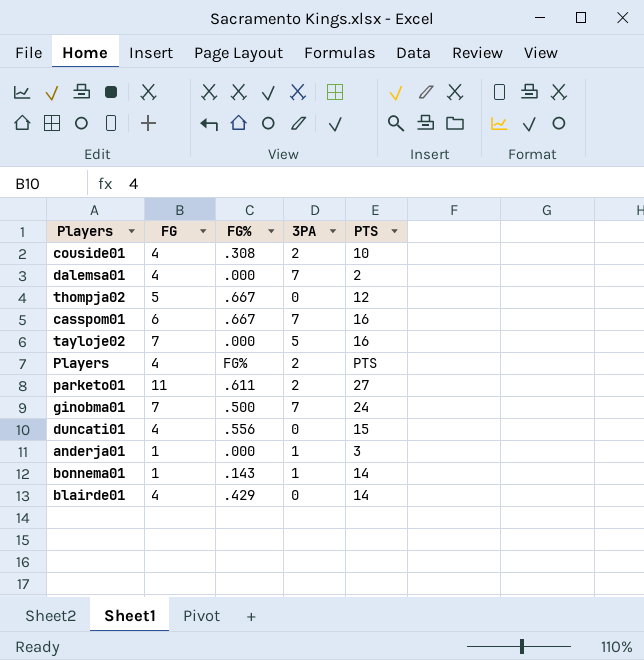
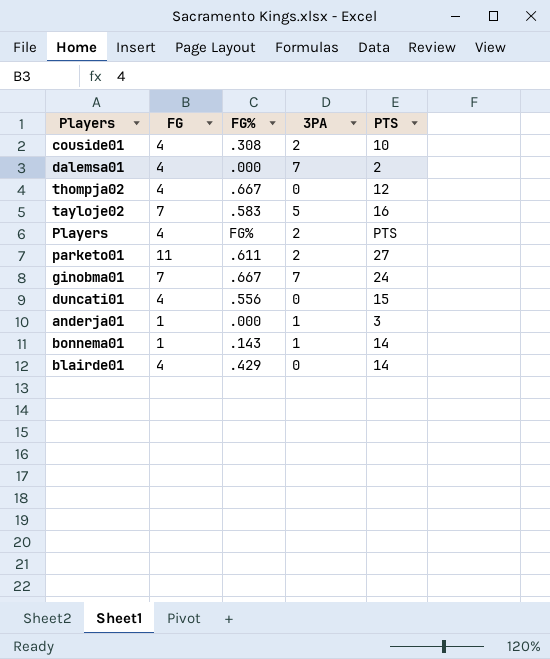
row casspom01: 6 | .667 | 7 | 16 -> none
thompja02 | FG: 5 -> 4
tayloje02 | FG%: .000 -> .583
ginobma01 | FG%: .500 -> .667

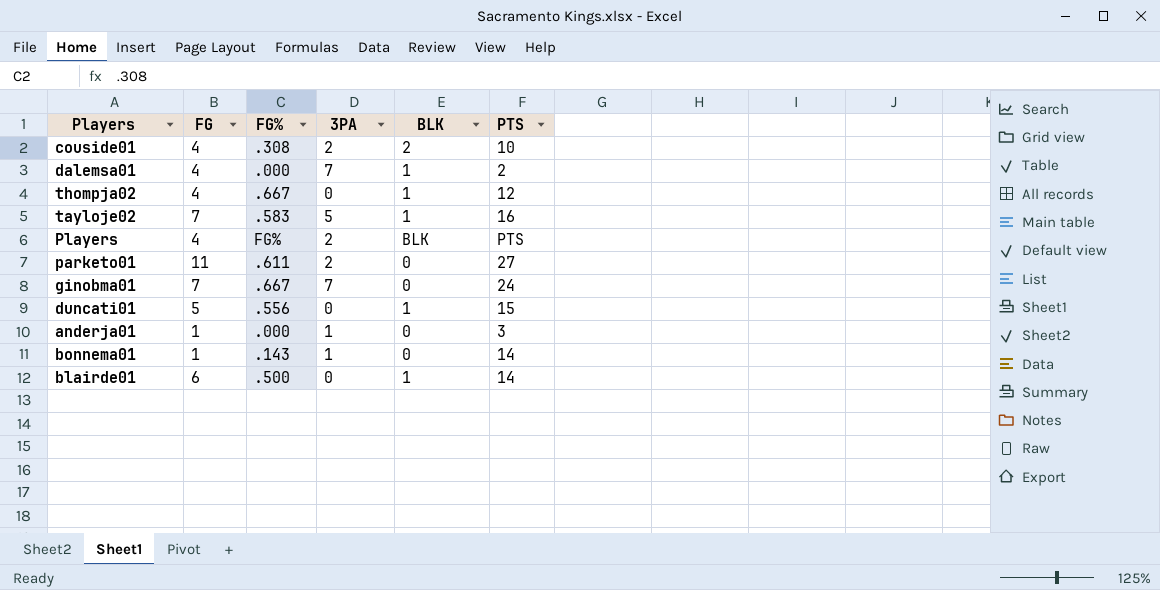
column BLK | position: none -> 5
duncati01 | FG: 4 -> 5
blairde01 | FG: 4 -> 6
blairde01 | FG%: .429 -> .500

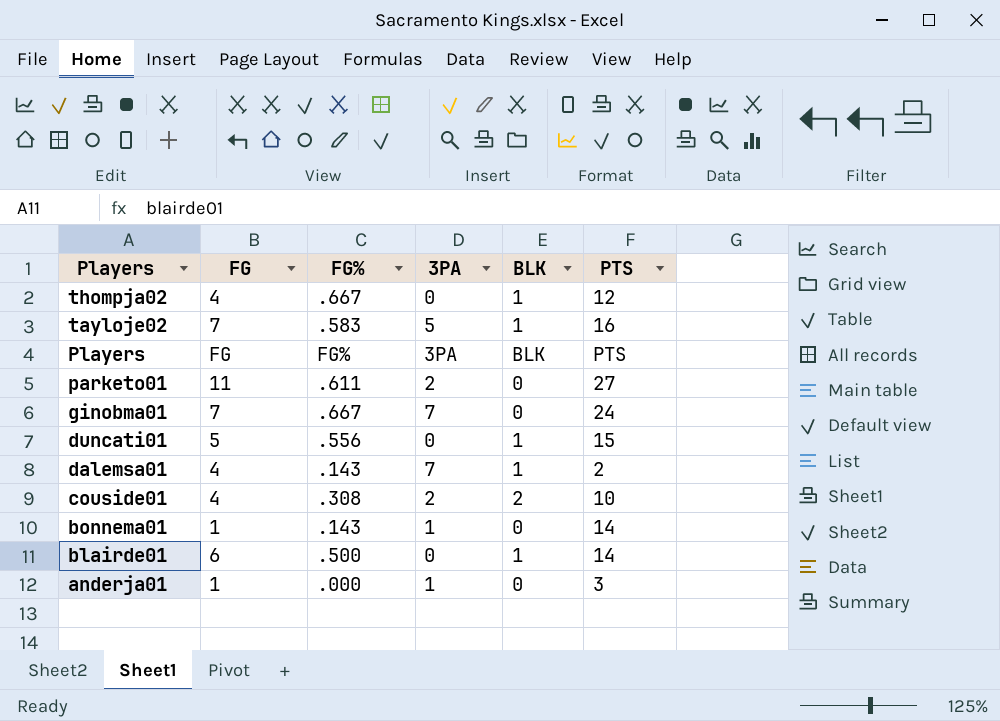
row order: none -> Players descending
Players | FG: 4 -> FG
Players | 3PA: 2 -> 3PA
dalemsa01 | FG%: .000 -> .143

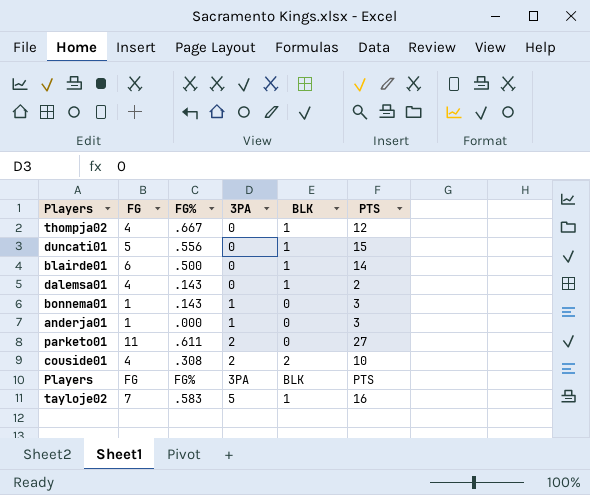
row order: Players descending -> 3PA ascending
row ginobma01: 7 | .667 | 7 | 0 | 24 -> none
dalemsa01 | 3PA: 7 -> 0
bonnema01 | PTS: 14 -> 3

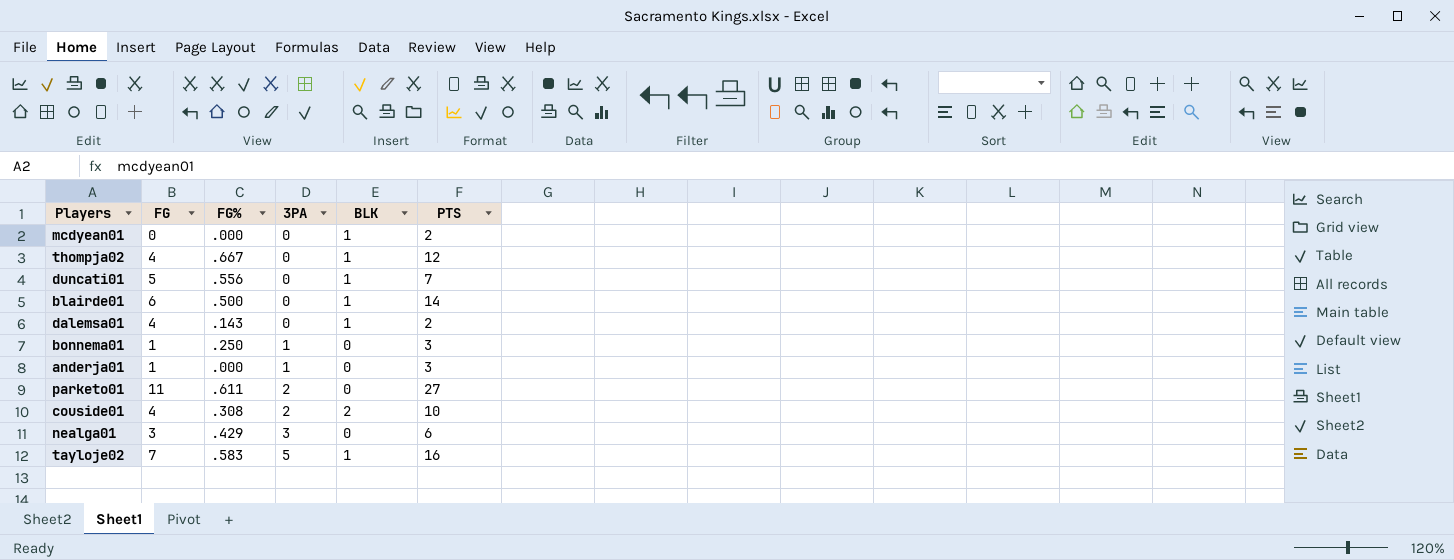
row Players: FG | FG% | 3PA | BLK | PTS -> none
row mcdyean01: none -> 0 | .000 | 0 | 1 | 2
duncati01 | PTS: 15 -> 7
bonnema01 | FG%: .143 -> .250
row nealga01: none -> 3 | .429 | 3 | 0 | 6

